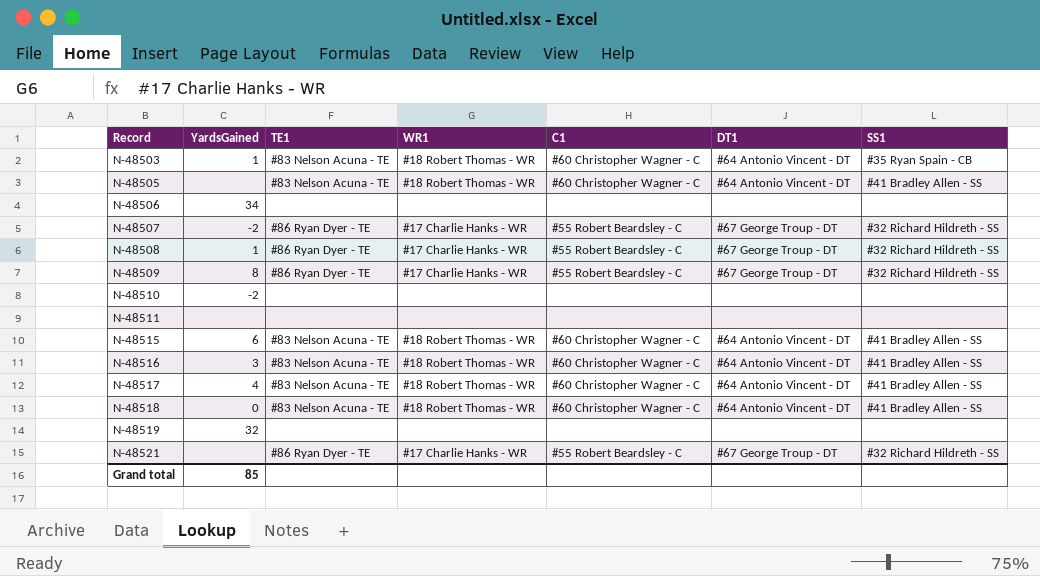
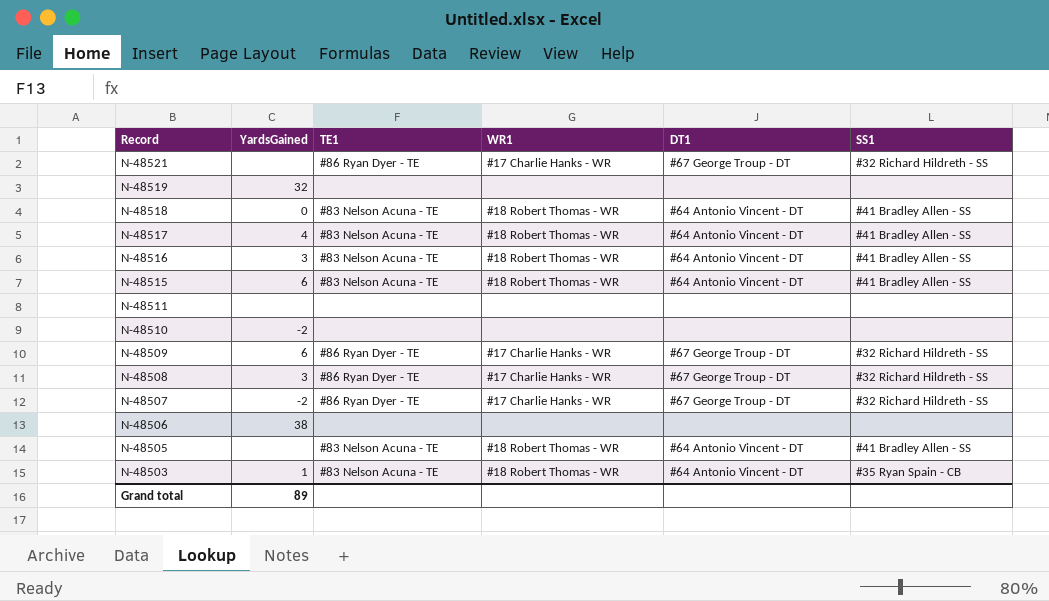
row order: Record ascending -> Record descending
column C1 | position: 5 -> none
N-48509 | YardsGained: 8 -> 6
N-48508 | YardsGained: 1 -> 3
N-48506 | YardsGained: 34 -> 38
Grand total | YardsGained: 85 -> 89

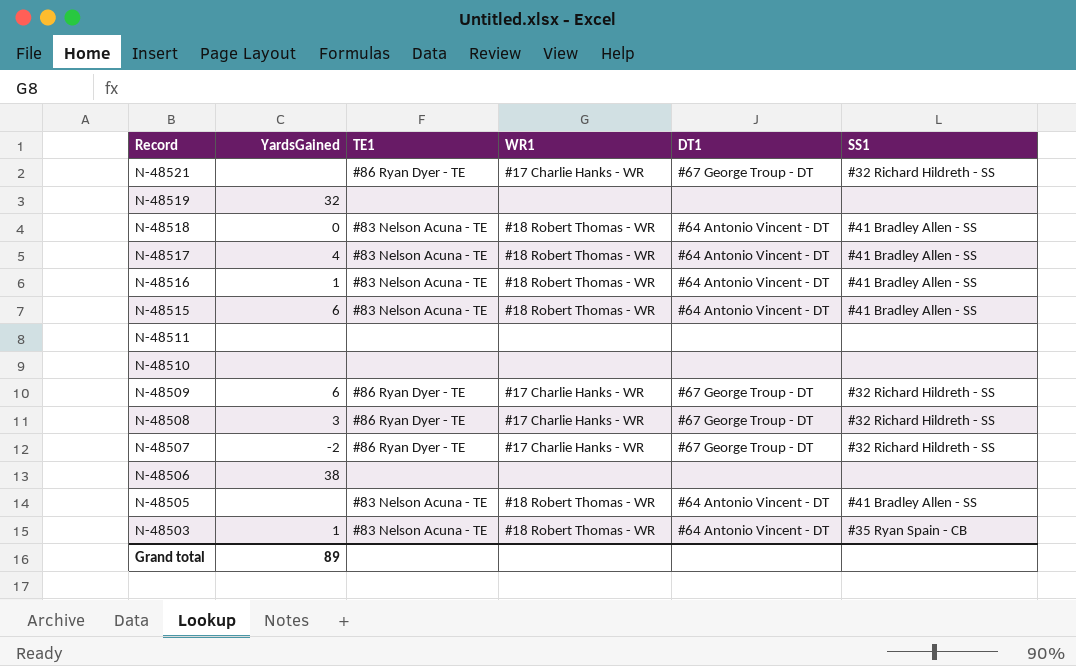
N-48516 | YardsGained: 3 -> 1
N-48510 | YardsGained: -2 -> none

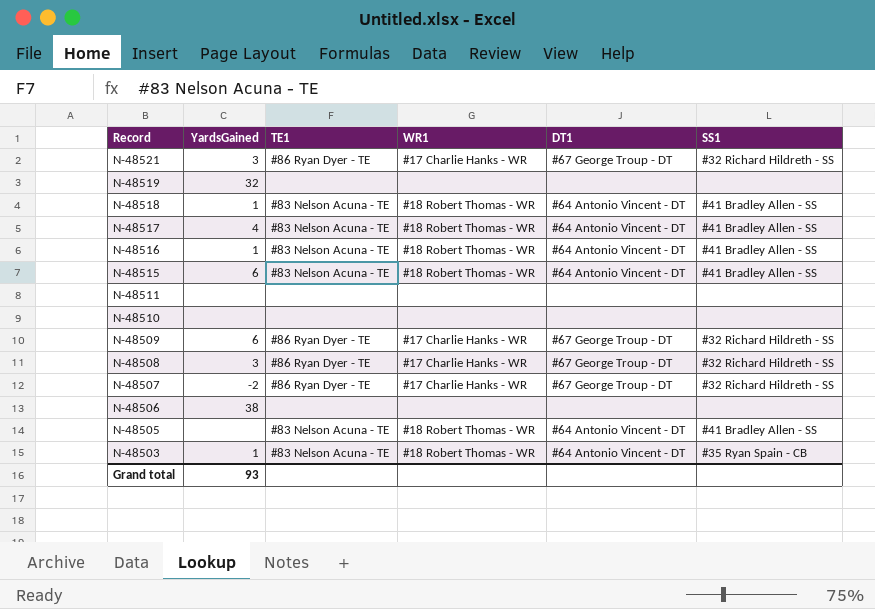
N-48521 | YardsGained: none -> 3
N-48518 | YardsGained: 0 -> 1
Grand total | YardsGained: 89 -> 93

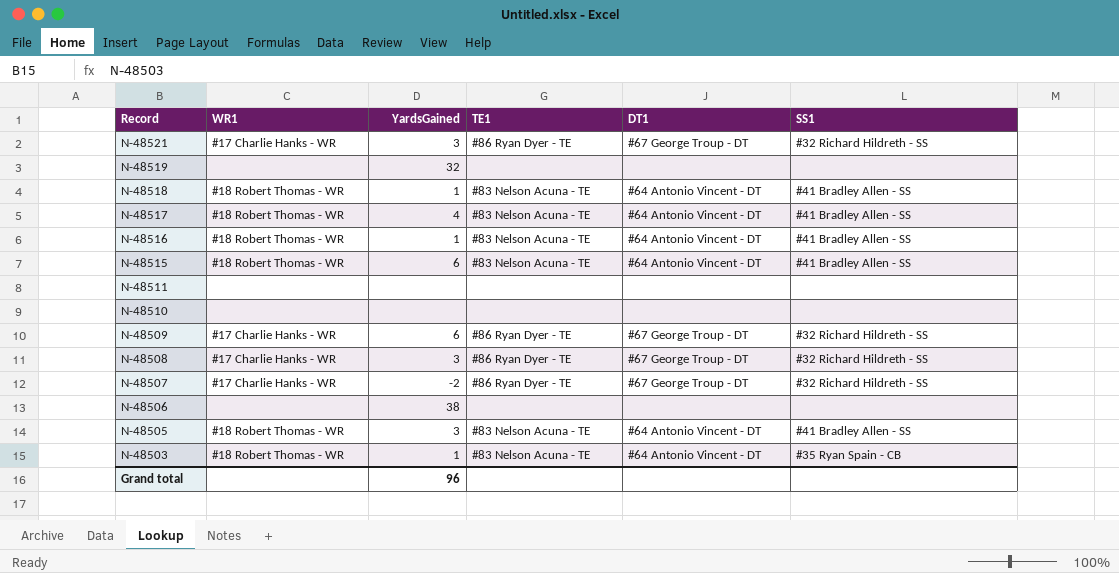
column WR1 | position: 4 -> 2
N-48505 | YardsGained: none -> 3
Grand total | YardsGained: 93 -> 96

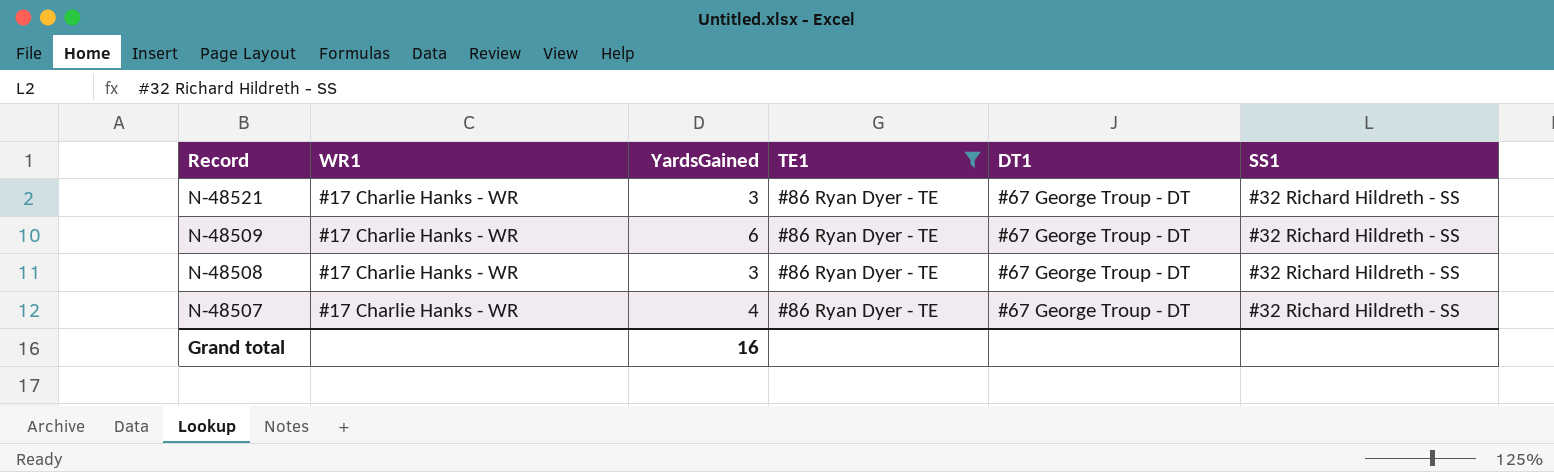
filter: none -> TE1 = #86 Ryan Dyer - TE
N-48507 | YardsGained: -2 -> 4
Grand total | YardsGained: 96 -> 16

